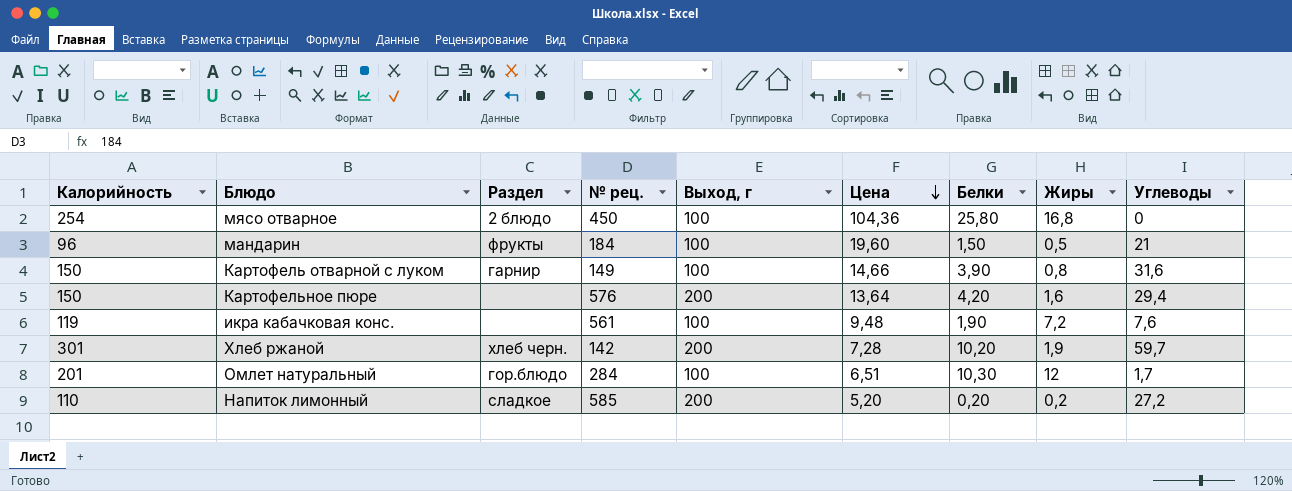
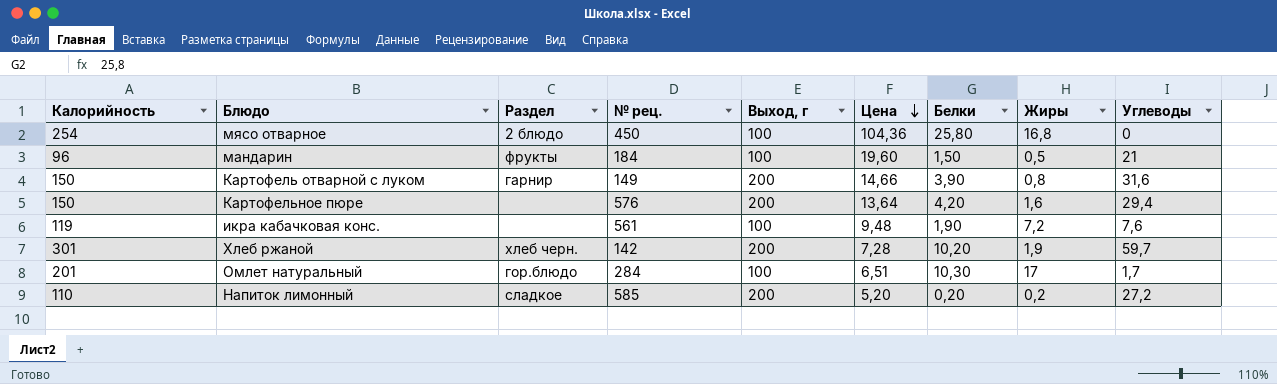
Картофель отварной с луком | Выход, г: 100 -> 200
Омлет натуральный | Жиры: 12 -> 17

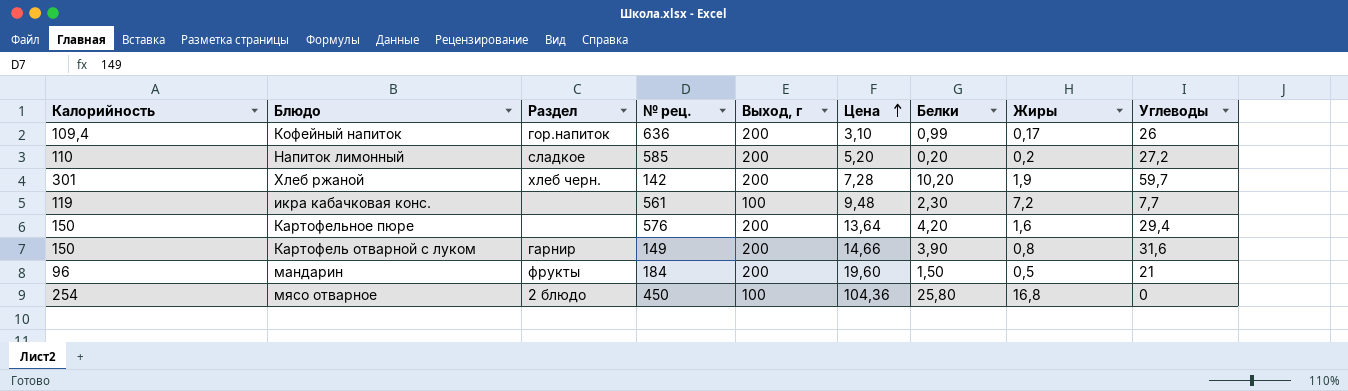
row order: Цена descending -> Цена ascending
row Омлет натуральный: 201 | гор.блюдо | 284 | 100 | 6,51 | 10,30 | 17 | 1,7 -> none
row Кофейный напиток: none -> 109,4 | гор.напиток | 636 | 200 | 3,10 | 0,99 | 0,17 | 26
икра кабачковая конс. | Белки: 1,90 -> 2,30
икра кабачковая конс. | Углеводы: 7,6 -> 7,7
мандарин | Выход, г: 100 -> 200

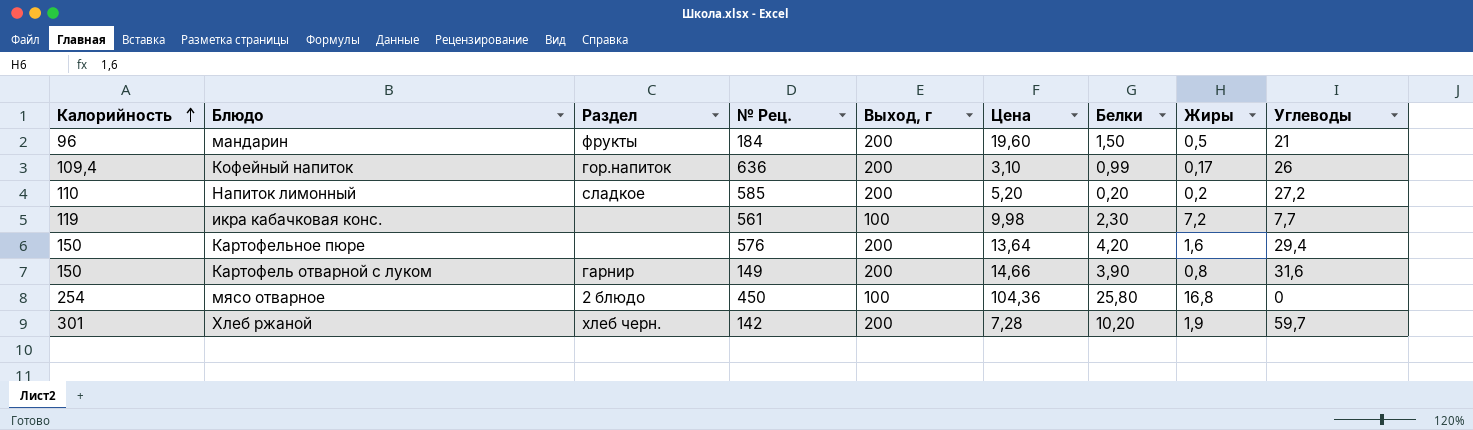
row order: Цена ascending -> Калорийность ascending
column name: № рец. -> № Рец.
икра кабачковая конс. | Цена: 9,48 -> 9,98

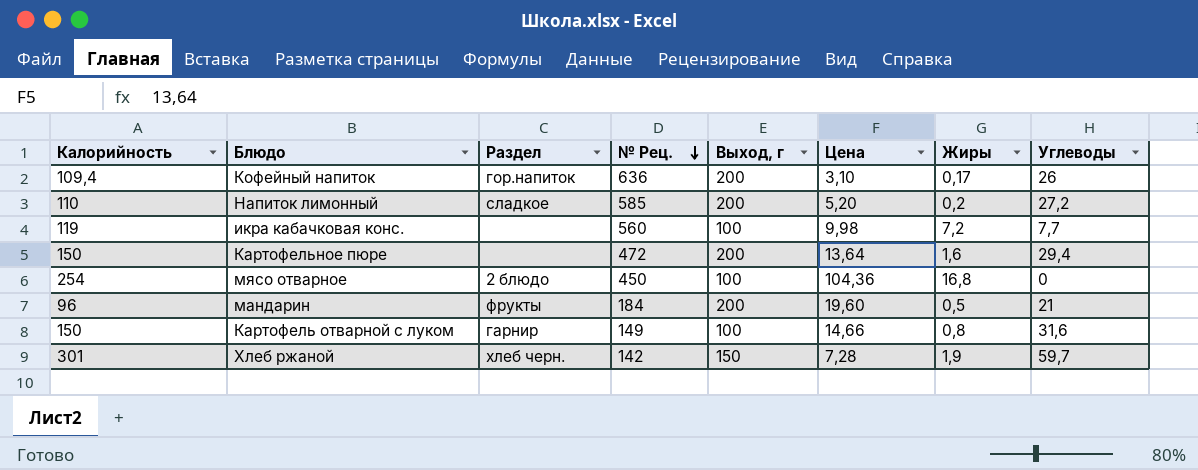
row order: Калорийность ascending -> № Рец. descending
column Белки | position: 7 -> none
икра кабачковая конс. | № Рец.: 561 -> 560
Картофельное пюре | № Рец.: 576 -> 472
Картофель отварной с луком | Выход, г: 200 -> 100
Хлеб ржаной | Выход, г: 200 -> 150

